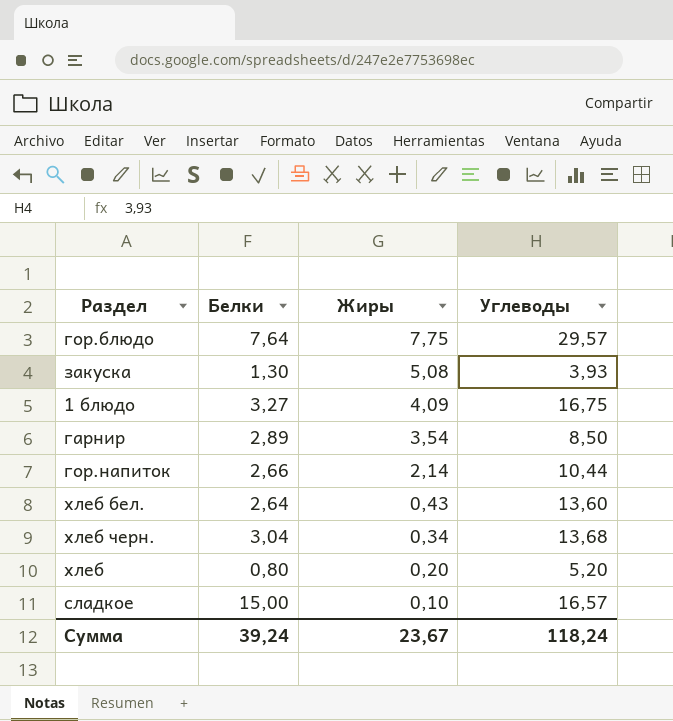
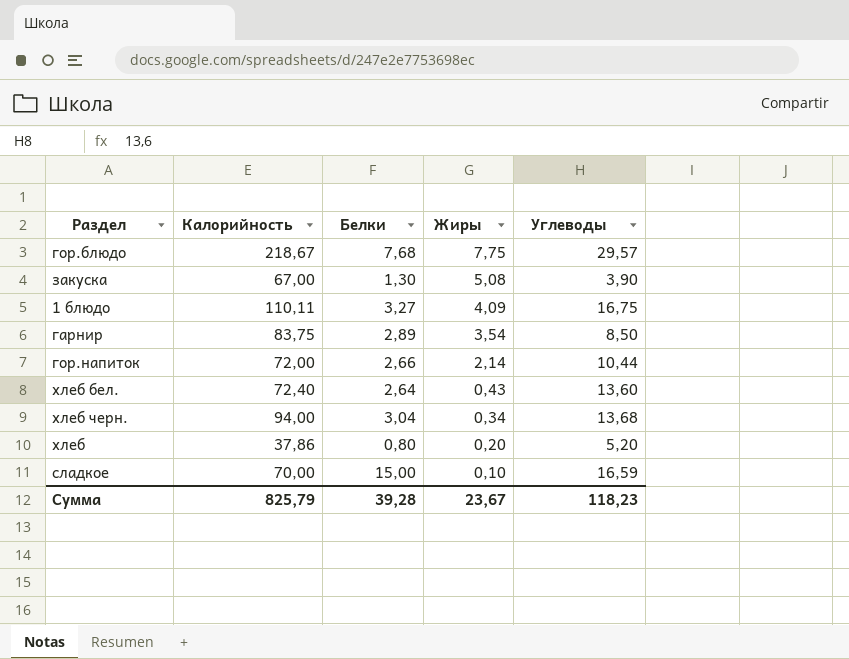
column Калорийность | position: none -> 2
гор.блюдо | Белки: 7,64 -> 7,68
закуска | Углеводы: 3,93 -> 3,90
сладкое | Углеводы: 16,57 -> 16,59
Сумма | Белки: 39,24 -> 39,28
Сумма | Углеводы: 118,24 -> 118,23

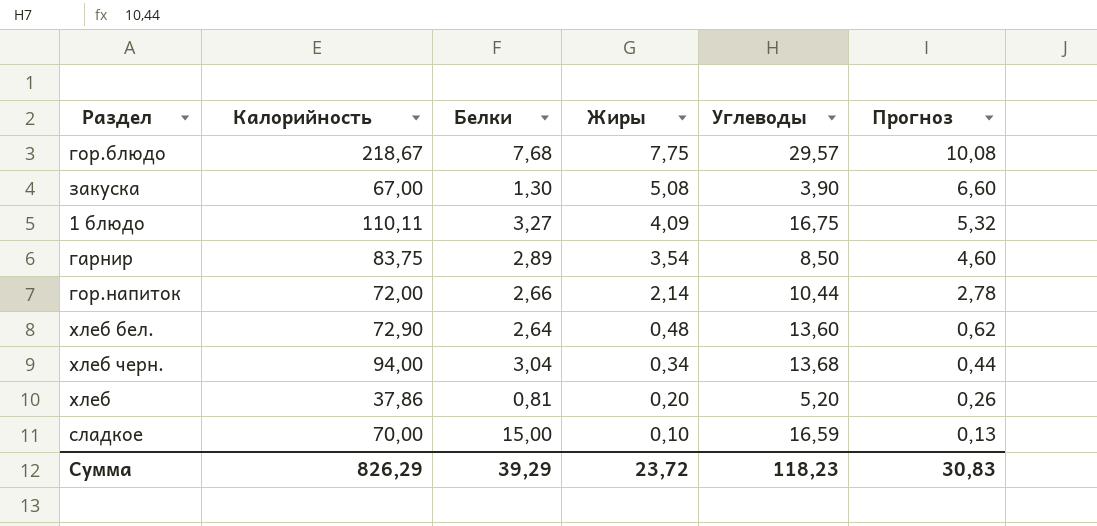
column Прогноз | formula: none -> [Жиры] * 1,3
хлеб бел. | Калорийность: 72,40 -> 72,90
хлеб бел. | Жиры: 0,43 -> 0,48
хлеб | Белки: 0,80 -> 0,81
Сумма | Калорийность: 825,79 -> 826,29
Сумма | Белки: 39,28 -> 39,29
Сумма | Жиры: 23,67 -> 23,72

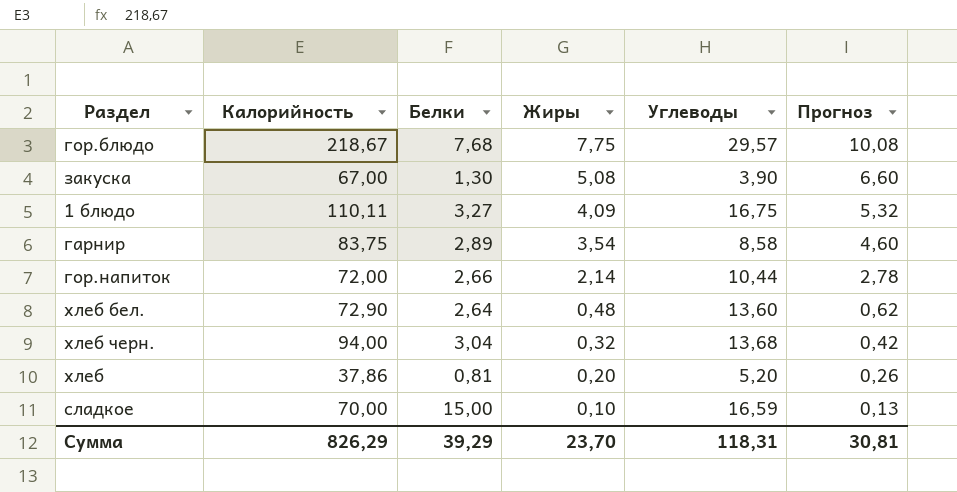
гарнир | Углеводы: 8,50 -> 8,58
хлеб черн. | Жиры: 0,34 -> 0,32
хлеб черн. | Прогноз: 0,44 -> 0,42
Сумма | Жиры: 23,72 -> 23,70
Сумма | Углеводы: 118,23 -> 118,31
Сумма | Прогноз: 30,83 -> 30,81

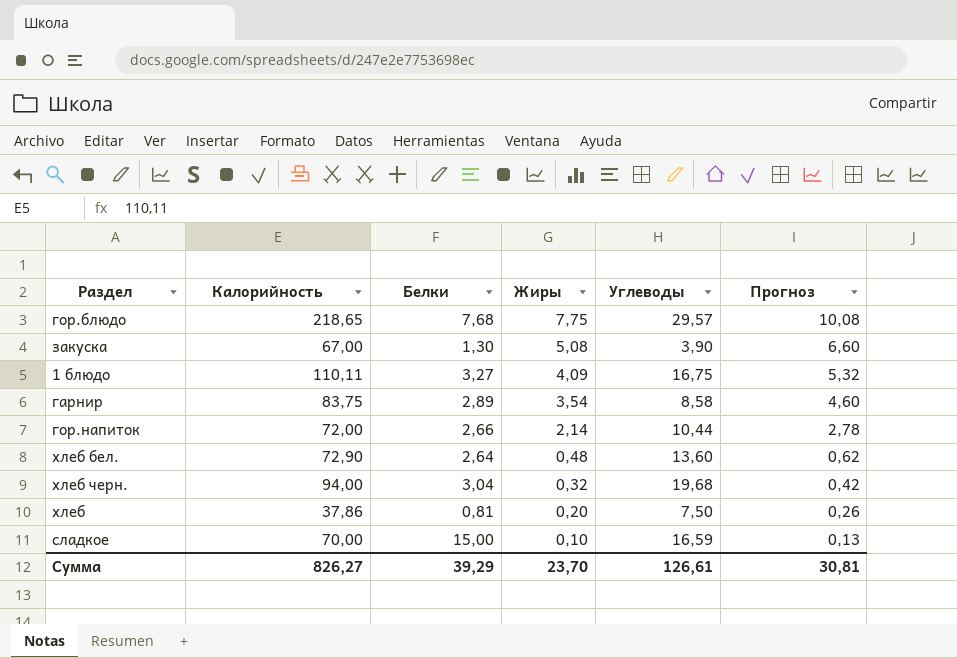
гор.блюдо | Калорийность: 218,67 -> 218,65
хлеб черн. | Углеводы: 13,68 -> 19,68
хлеб | Углеводы: 5,20 -> 7,50
Сумма | Калорийность: 826,29 -> 826,27
Сумма | Углеводы: 118,31 -> 126,61

